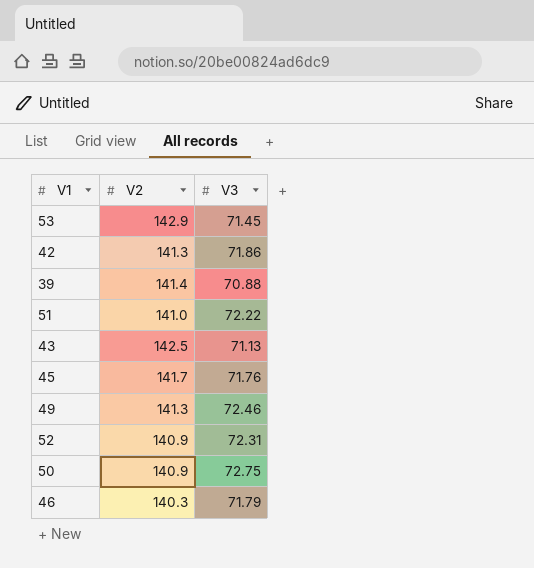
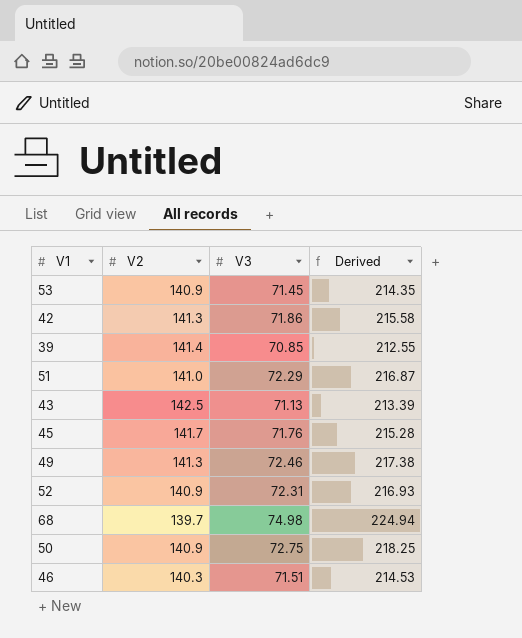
column Derived | formula: none -> [V3] * 3
53 | V2: 142.9 -> 140.9
39 | V3: 70.88 -> 70.85
51 | V3: 72.22 -> 72.29
row 68: none -> 139.7 | 74.98 | 224.94
46 | V3: 71.79 -> 71.51

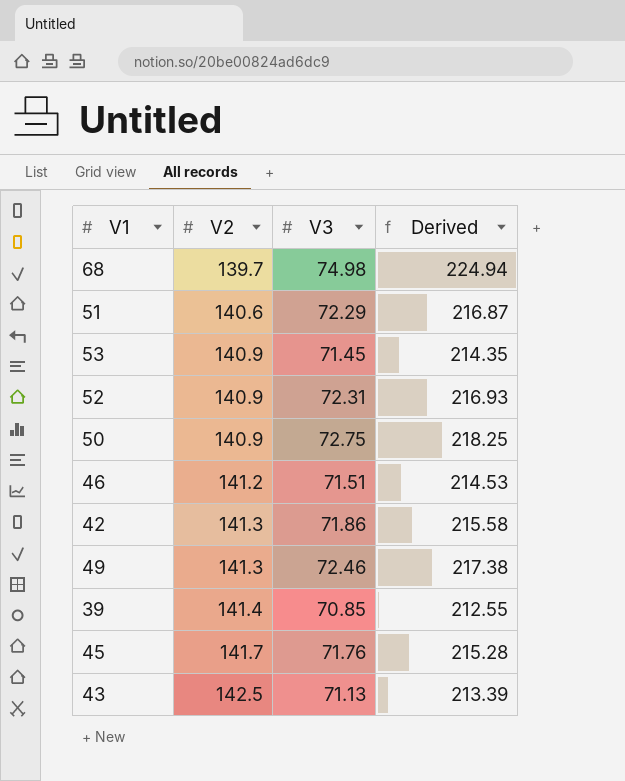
row order: none -> V2 ascending
51 | V2: 141.0 -> 140.6
46 | V2: 140.3 -> 141.2

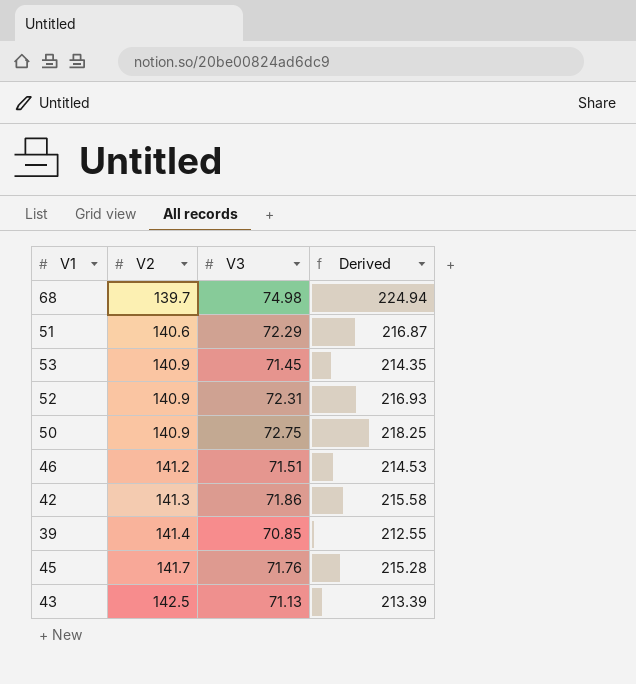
row 49: 141.3 | 72.46 | 217.38 -> none

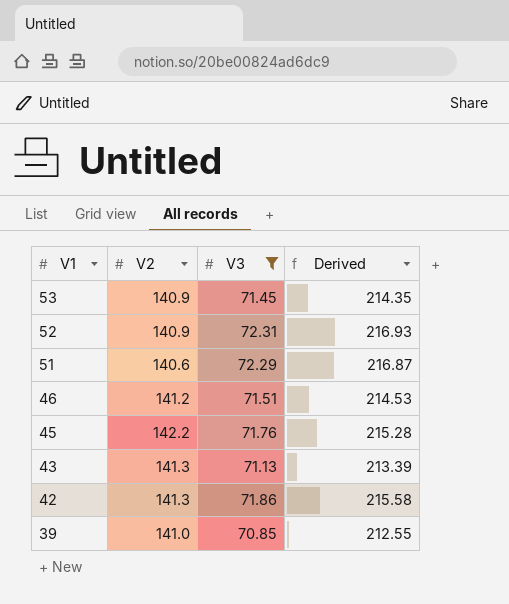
filter: none -> V3 <= 72.31
row order: V2 ascending -> V1 descending
45 | V2: 141.7 -> 142.2
43 | V2: 142.5 -> 141.3
39 | V2: 141.4 -> 141.0

